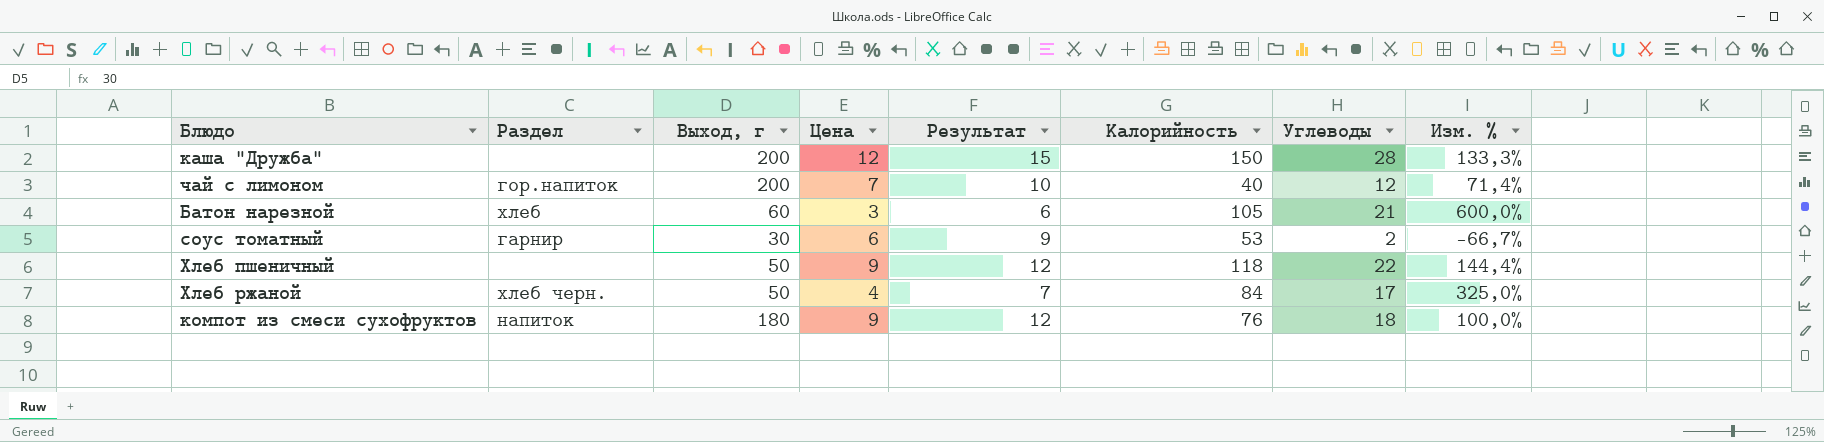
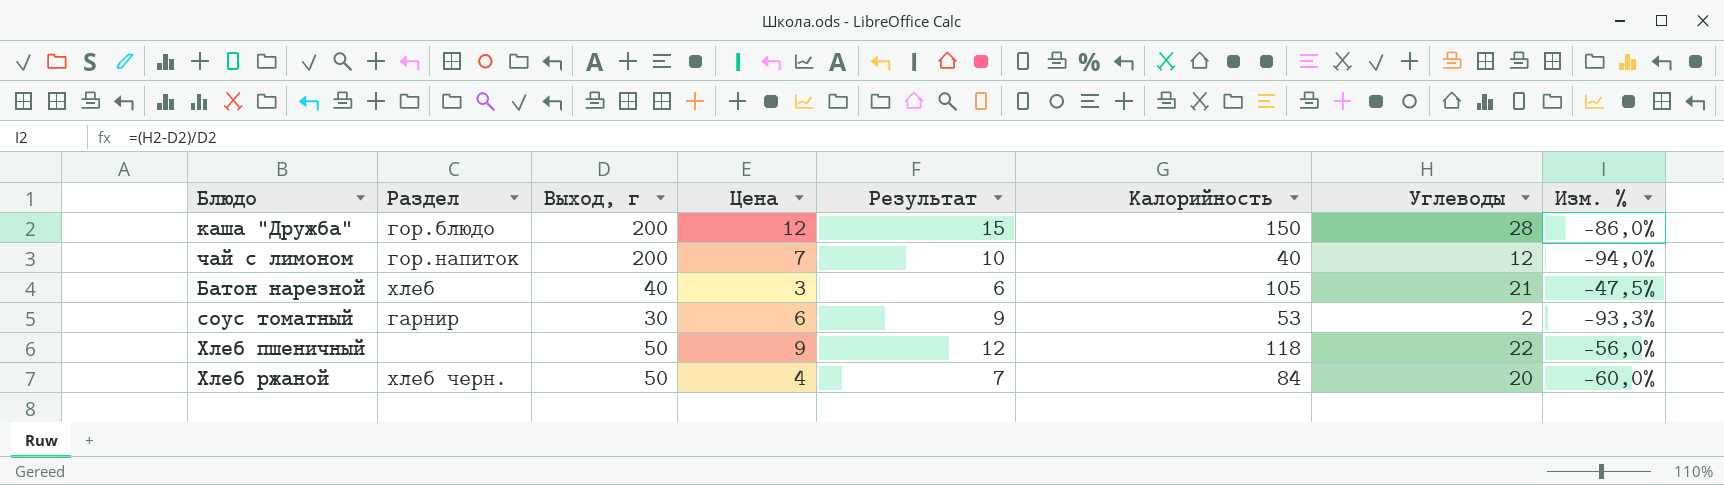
column Изм. % | formula: ([Углеводы] - [Цена]) / [Цена] -> ([Углеводы] - [Выход, г]) / [Выход, г]
row компот из смеси сухофруктов: напиток | 180 | 9 | 12 | 76 | 18 | 100,0% -> none
каша "Дружба" | Раздел: none -> гор.блюдо
Батон нарезной | Выход, г: 60 -> 40
Хлеб ржаной | Углеводы: 17 -> 20

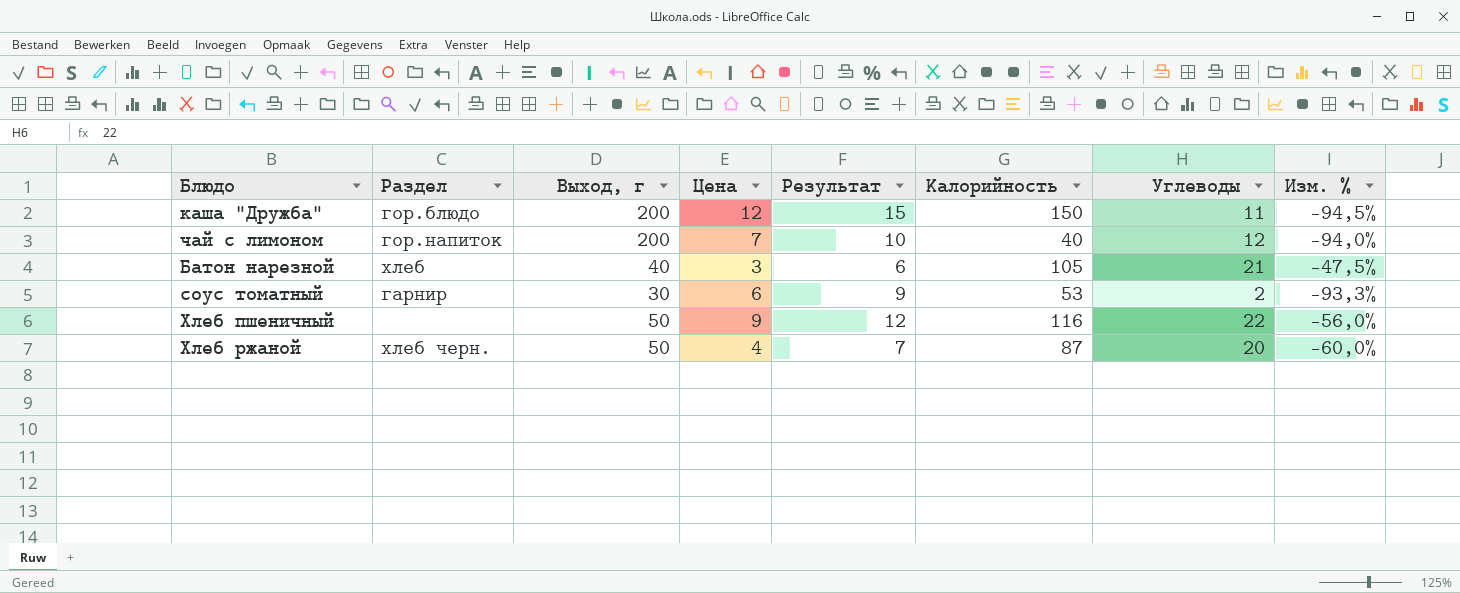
каша "Дружба" | Углеводы: 28 -> 11
каша "Дружба" | Изм. %: -86,0% -> -94,5%
Хлеб пшеничный | Калорийность: 118 -> 116
Хлеб ржаной | Калорийность: 84 -> 87

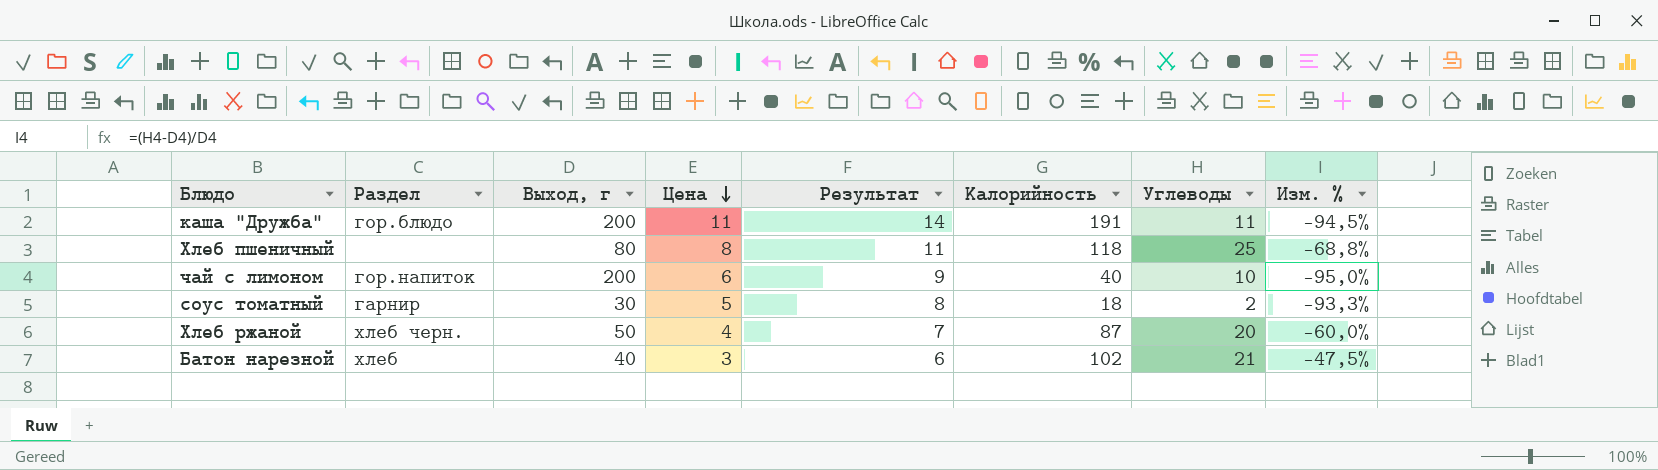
row order: none -> Цена descending
каша "Дружба" | Цена: 12 -> 11
каша "Дружба" | Результат: 15 -> 14
каша "Дружба" | Калорийность: 150 -> 191
Хлеб пшеничный | Выход, г: 50 -> 80
Хлеб пшеничный | Цена: 9 -> 8
Хлеб пшеничный | Результат: 12 -> 11
Хлеб пшеничный | Калорийность: 116 -> 118
Хлеб пшеничный | Углеводы: 22 -> 25
Хлеб пшеничный | Изм. %: -56,0% -> -68,8%
чай с лимоном | Цена: 7 -> 6
чай с лимоном | Результат: 10 -> 9
чай с лимоном | Углеводы: 12 -> 10
чай с лимоном | Изм. %: -94,0% -> -95,0%
соус томатный | Цена: 6 -> 5
соус томатный | Результат: 9 -> 8
соус томатный | Калорийность: 53 -> 18
Батон нарезной | Калорийность: 105 -> 102

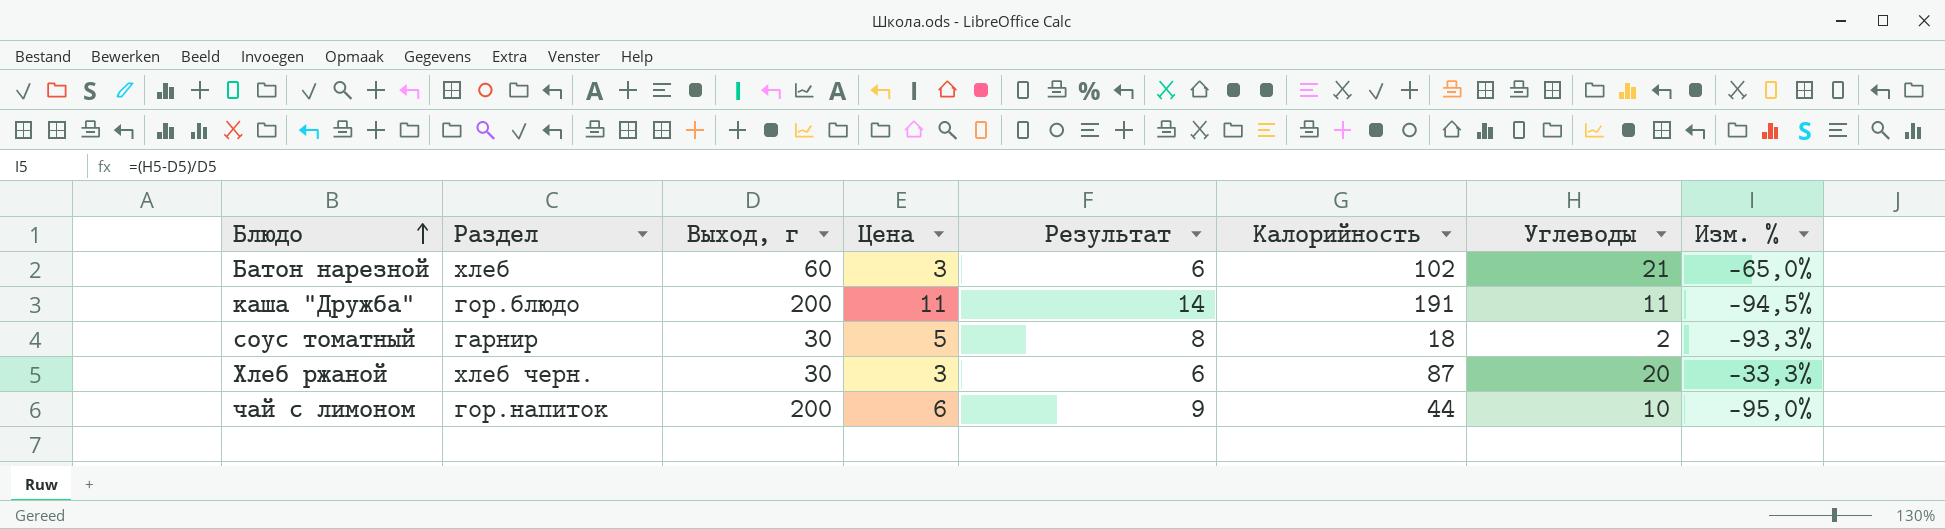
row order: Цена descending -> Блюдо ascending
row Хлеб пшеничный: none | 80 | 8 | 11 | 118 | 25 | -68,8% -> none
Батон нарезной | Выход, г: 40 -> 60
Батон нарезной | Изм. %: -47,5% -> -65,0%
Хлеб ржаной | Выход, г: 50 -> 30
Хлеб ржаной | Цена: 4 -> 3
Хлеб ржаной | Результат: 7 -> 6
Хлеб ржаной | Изм. %: -60,0% -> -33,3%
чай с лимоном | Калорийность: 40 -> 44

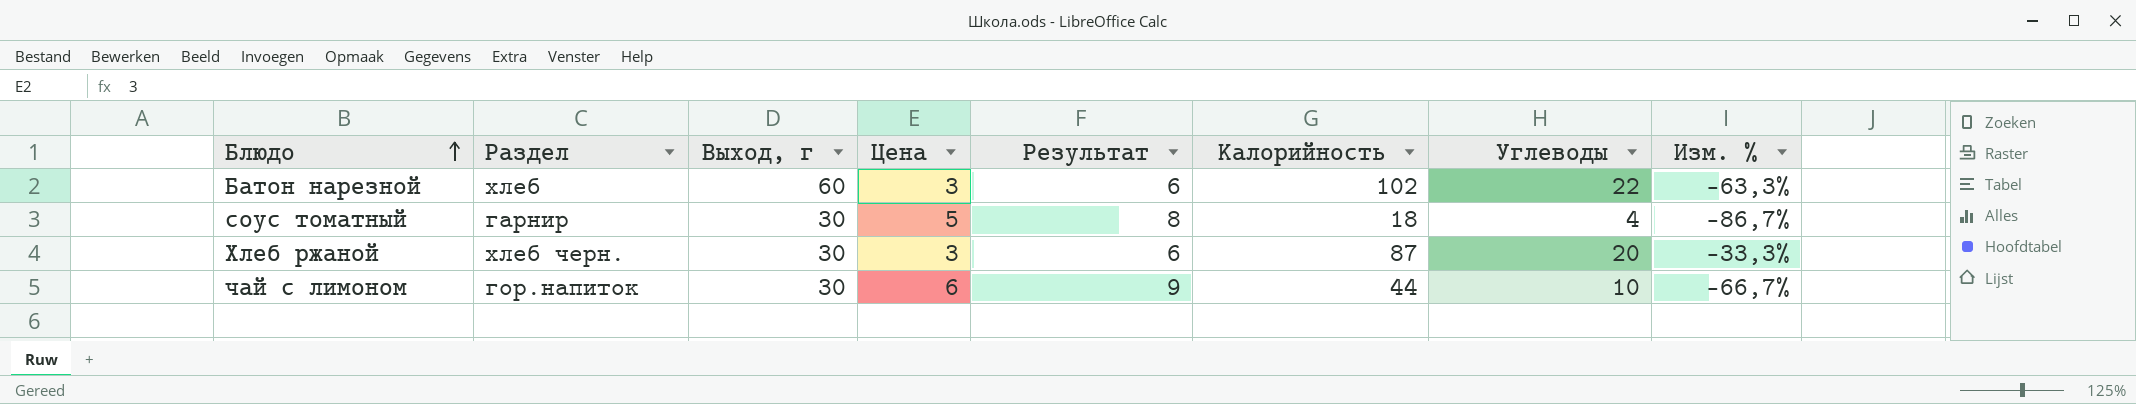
row каша "Дружба": гор.блюдо | 200 | 11 | 14 | 191 | 11 | -94,5% -> none
Батон нарезной | Углеводы: 21 -> 22
Батон нарезной | Изм. %: -65,0% -> -63,3%
соус томатный | Углеводы: 2 -> 4
соус томатный | Изм. %: -93,3% -> -86,7%
чай с лимоном | Выход, г: 200 -> 30
чай с лимоном | Изм. %: -95,0% -> -66,7%

